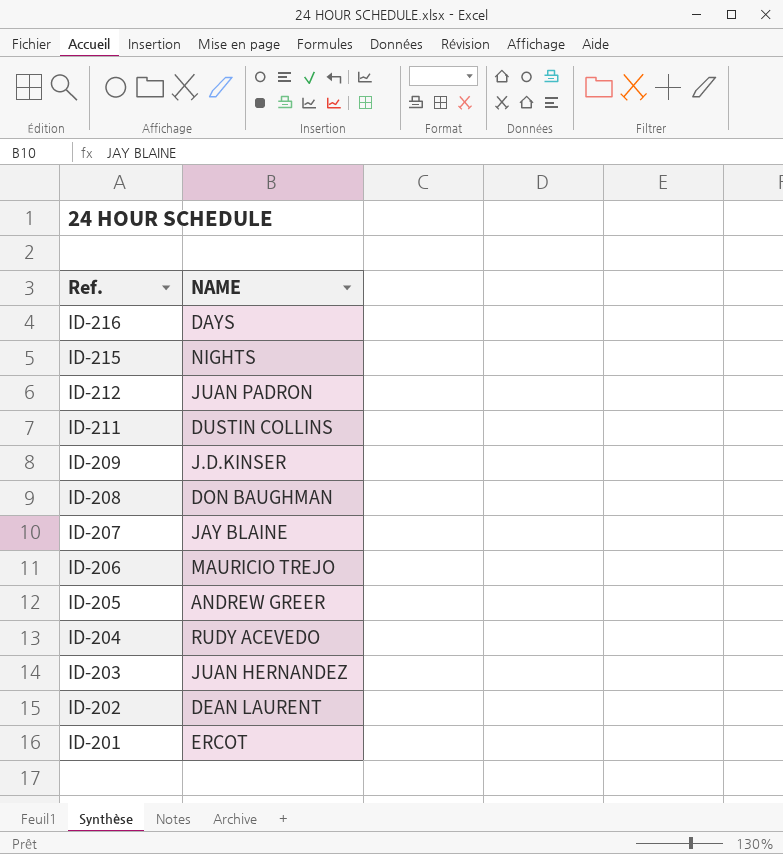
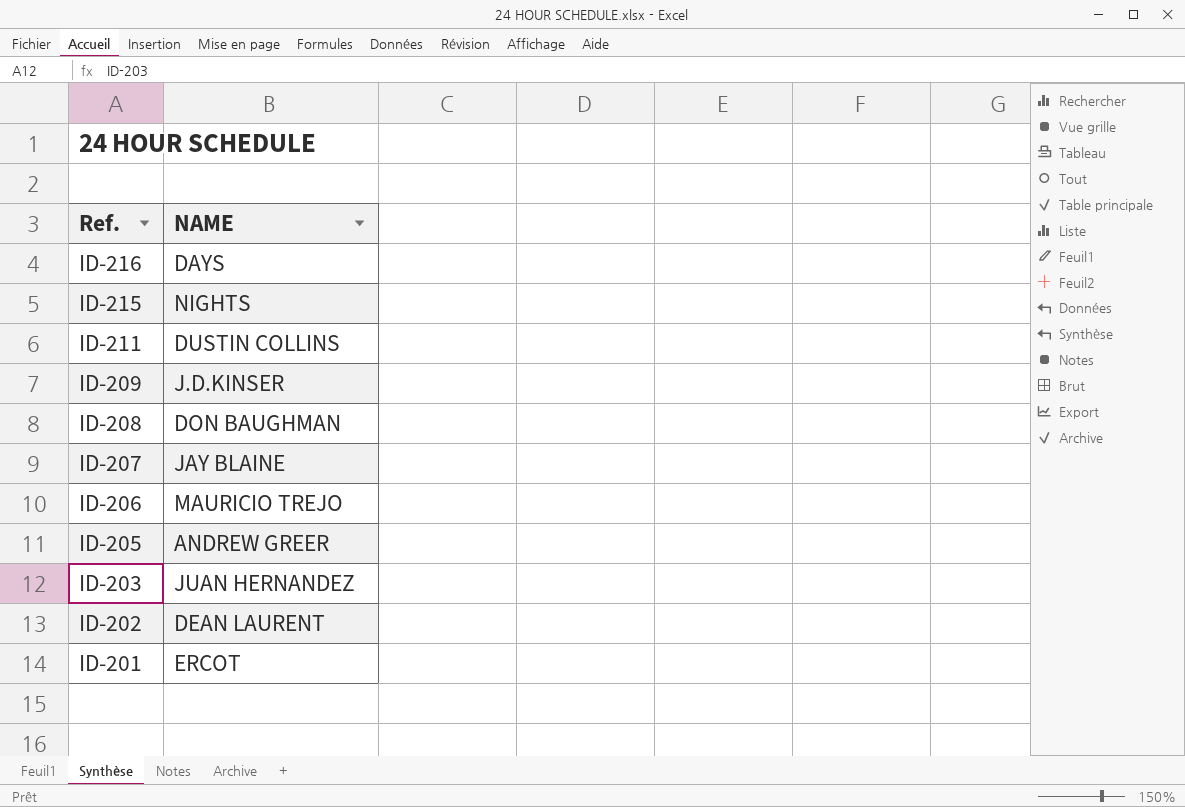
row ID-212: JUAN PADRON -> none
row ID-204: RUDY ACEVEDO -> none

